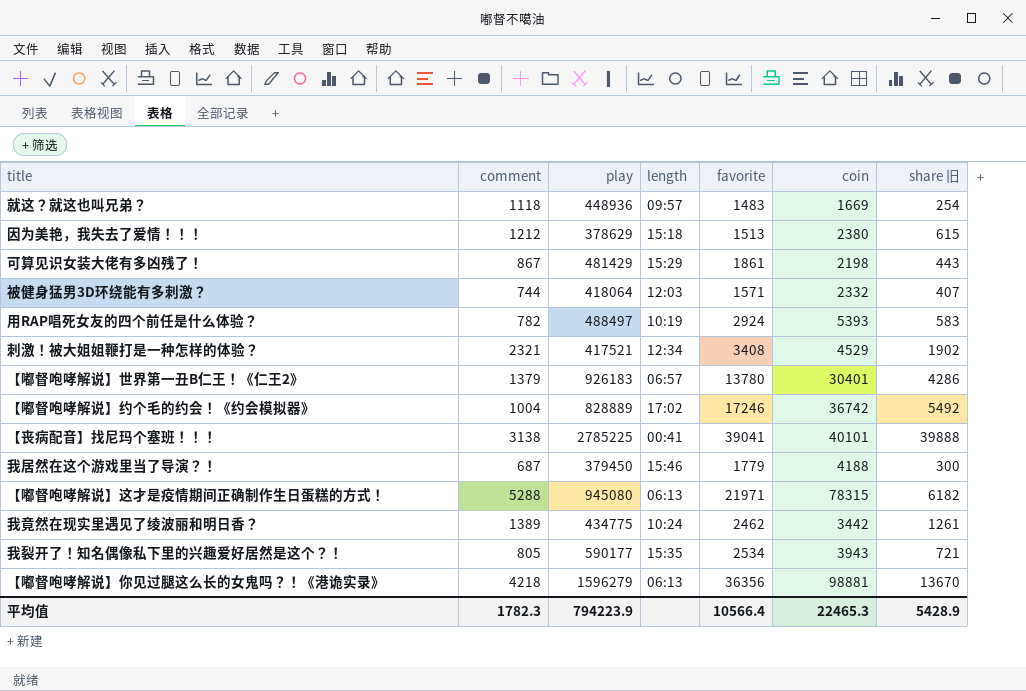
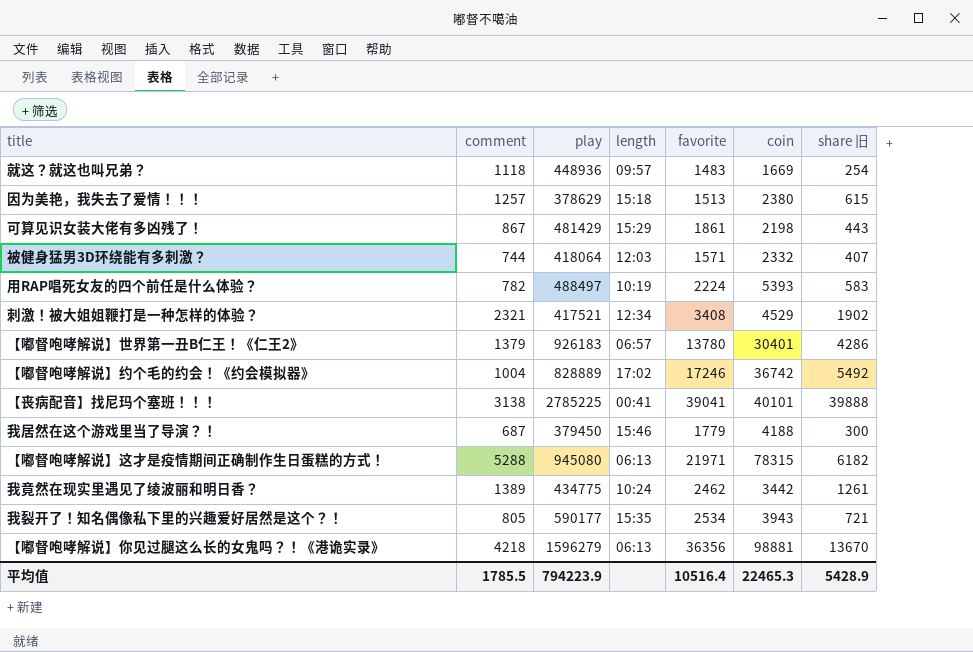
因为美艳，我失去了爱情！！！ | comment: 1212 -> 1257
用RAP唱死女友的四个前任是什么体验？ | favorite: 2924 -> 2224
平均值 | comment: 1782.3 -> 1785.5
平均值 | favorite: 10566.4 -> 10516.4

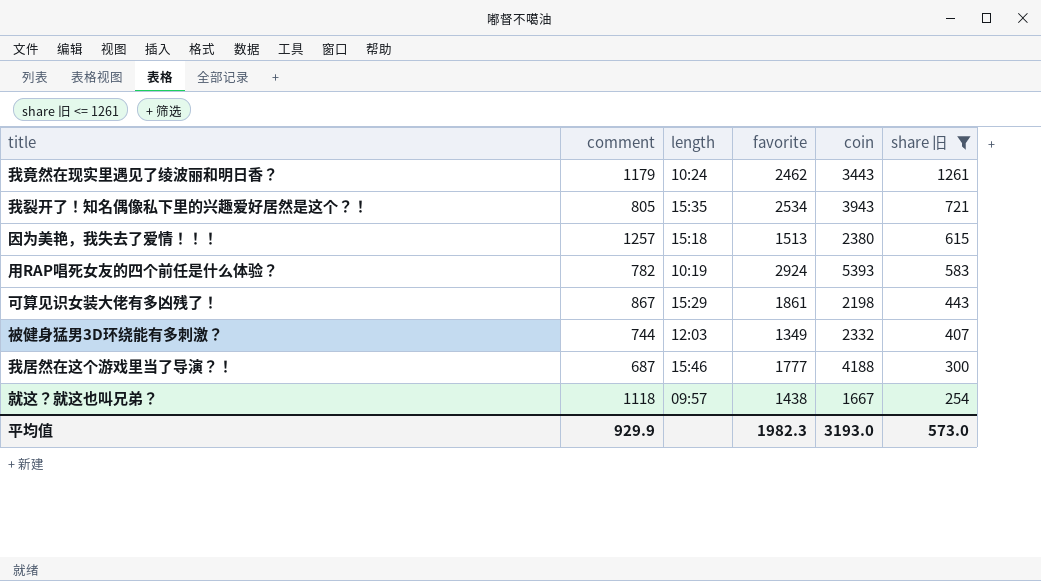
filter: none -> share 旧 <= 1261
row order: none -> share 旧 descending
column play | position: 3 -> none
我竟然在现实里遇见了绫波丽和明日香？ | comment: 1389 -> 1179
我竟然在现实里遇见了绫波丽和明日香？ | coin: 3442 -> 3443
用RAP唱死女友的四个前任是什么体验？ | favorite: 2224 -> 2924
被健身猛男3D环绕能有多刺激？ | favorite: 1571 -> 1349
我居然在这个游戏里当了导演？！ | favorite: 1779 -> 1777
就这？就这也叫兄弟？ | favorite: 1483 -> 1438
就这？就这也叫兄弟？ | coin: 1669 -> 1667
平均值 | comment: 1785.5 -> 929.9
平均值 | favorite: 10516.4 -> 1982.3
平均值 | coin: 22465.3 -> 3193.0
平均值 | share 旧: 5428.9 -> 573.0

